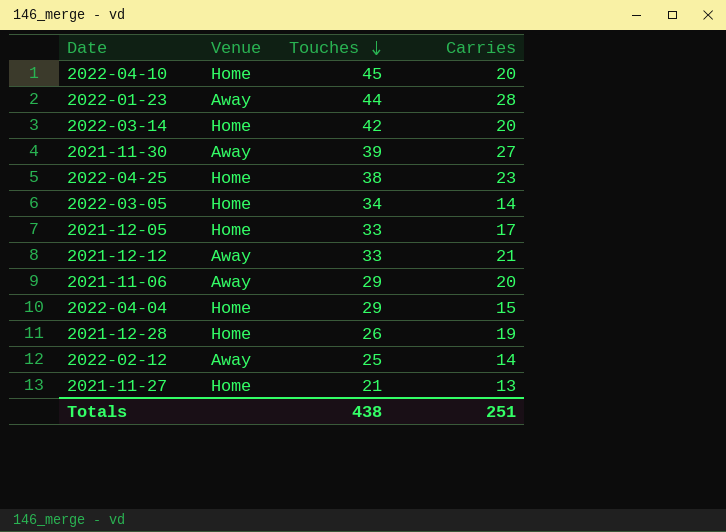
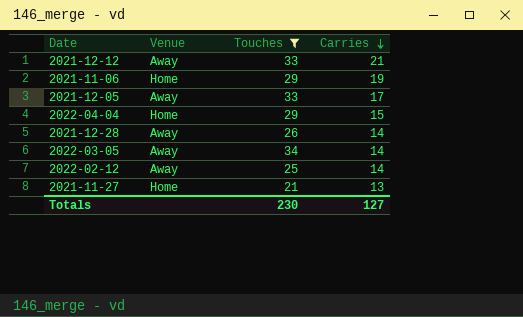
filter: none -> Touches <= 34
row order: Touches descending -> Carries descending
2021-11-06 | Venue: Away -> Home
2021-11-06 | Carries: 20 -> 19
2021-12-05 | Venue: Home -> Away
2021-12-28 | Venue: Home -> Away
2021-12-28 | Carries: 19 -> 14
2022-03-05 | Venue: Home -> Away
Totals | Touches: 438 -> 230
Totals | Carries: 251 -> 127

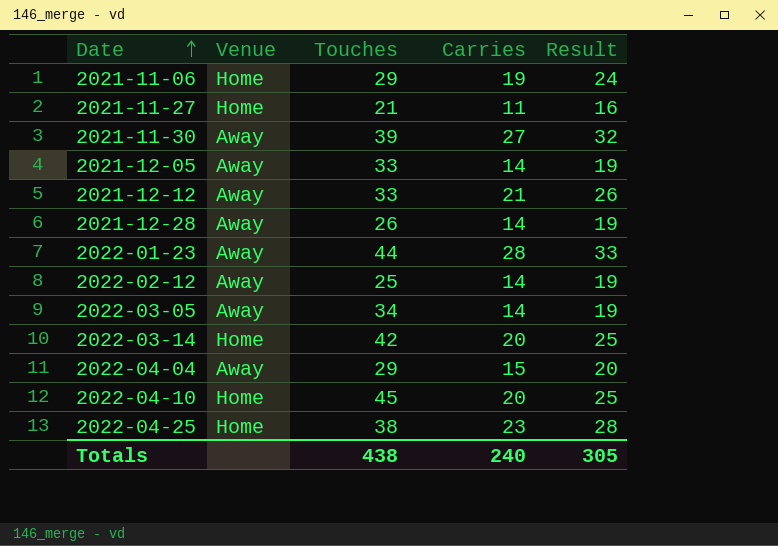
filter: Touches <= 34 -> none
row order: Carries descending -> Date ascending
column Result | formula: none -> [Carries] + 5
2021-11-27 | Carries: 13 -> 11
2021-12-05 | Carries: 17 -> 14
2022-04-04 | Venue: Home -> Away
Totals | Touches: 230 -> 438
Totals | Carries: 127 -> 240

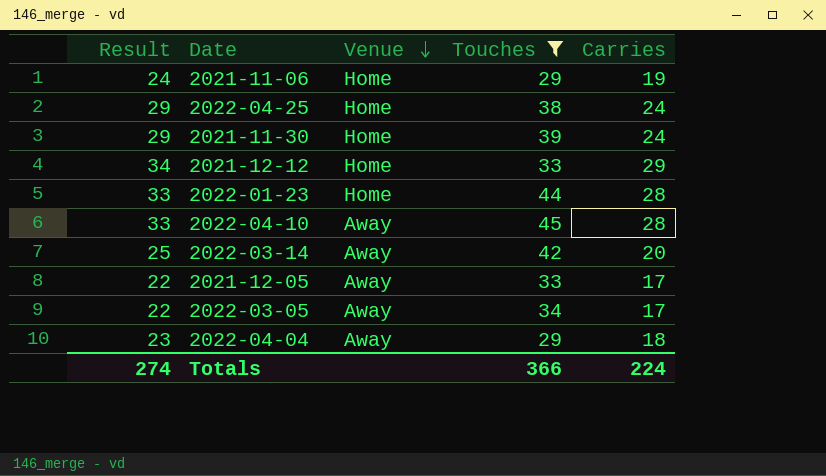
filter: none -> Touches >= 29
row order: Date ascending -> Venue descending
column Result | position: 5 -> 1
2022-04-25 | Result: 28 -> 29
2022-04-25 | Carries: 23 -> 24
2021-11-30 | Result: 32 -> 29
2021-11-30 | Venue: Away -> Home
2021-11-30 | Carries: 27 -> 24
2021-12-12 | Result: 26 -> 34
2021-12-12 | Venue: Away -> Home
2021-12-12 | Carries: 21 -> 29
2022-01-23 | Venue: Away -> Home
2022-04-10 | Result: 25 -> 33
2022-04-10 | Venue: Home -> Away
2022-04-10 | Carries: 20 -> 28
2022-03-14 | Venue: Home -> Away
2021-12-05 | Result: 19 -> 22
2021-12-05 | Carries: 14 -> 17
2022-03-05 | Result: 19 -> 22
2022-03-05 | Carries: 14 -> 17
2022-04-04 | Result: 20 -> 23
2022-04-04 | Carries: 15 -> 18
Totals | Result: 305 -> 274
Totals | Touches: 438 -> 366
Totals | Carries: 240 -> 224

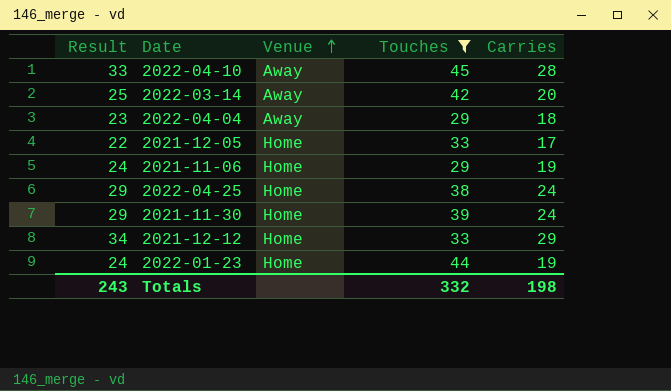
row order: Venue descending -> Venue ascending
row 2022-03-05: 22 | Away | 34 | 17 -> none
2021-12-05 | Venue: Away -> Home
2022-01-23 | Result: 33 -> 24
2022-01-23 | Carries: 28 -> 19
Totals | Result: 274 -> 243
Totals | Touches: 366 -> 332
Totals | Carries: 224 -> 198

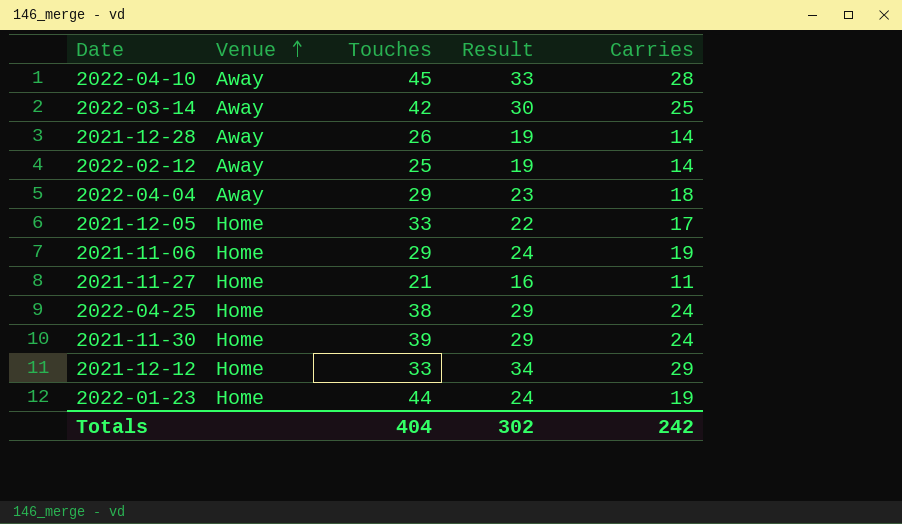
filter: Touches >= 29 -> none
column Result | position: 1 -> 4
2022-03-14 | Result: 25 -> 30
2022-03-14 | Carries: 20 -> 25
Totals | Touches: 332 -> 404
Totals | Result: 243 -> 302
Totals | Carries: 198 -> 242

